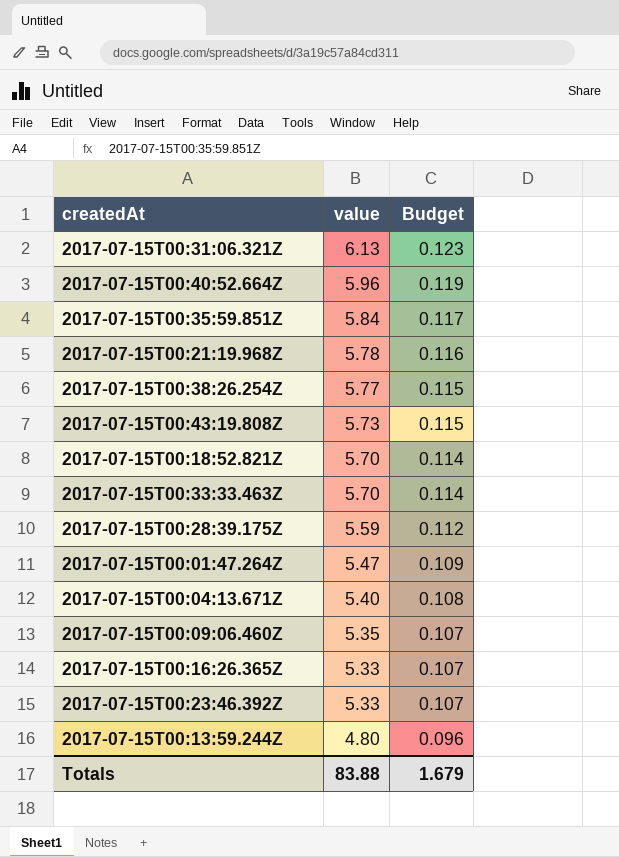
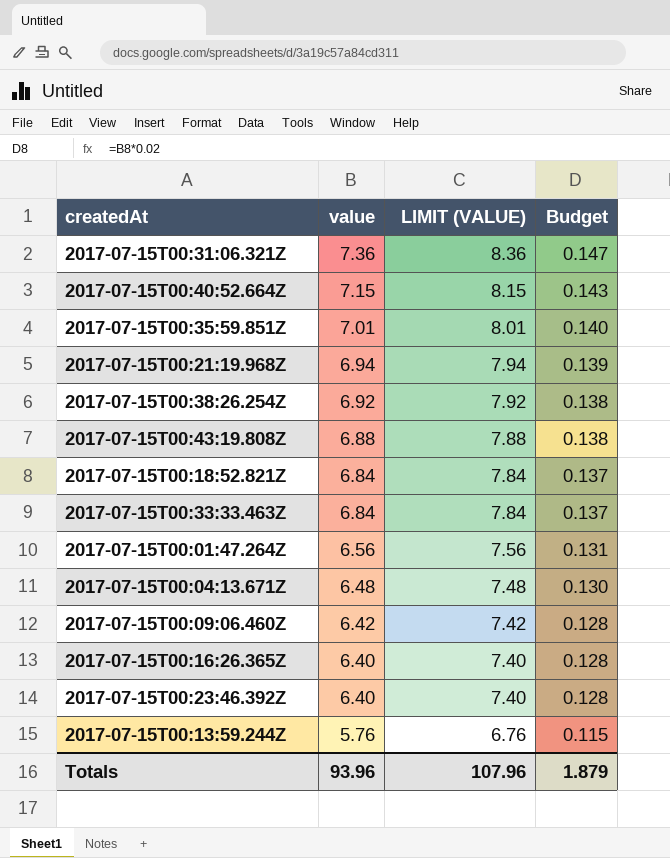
column LIMIT (VALUE) | formula: none -> [value] + 1
row 2017-07-15T00:28:39.175Z: 5.59 | 0.112 -> none
2017-07-15T00:31:06.321Z | value: 6.13 -> 7.36
2017-07-15T00:31:06.321Z | Budget: 0.123 -> 0.147
2017-07-15T00:40:52.664Z | value: 5.96 -> 7.15
2017-07-15T00:40:52.664Z | Budget: 0.119 -> 0.143
2017-07-15T00:35:59.851Z | value: 5.84 -> 7.01
2017-07-15T00:35:59.851Z | Budget: 0.117 -> 0.140
2017-07-15T00:21:19.968Z | value: 5.78 -> 6.94
2017-07-15T00:21:19.968Z | Budget: 0.116 -> 0.139
2017-07-15T00:38:26.254Z | value: 5.77 -> 6.92
2017-07-15T00:38:26.254Z | Budget: 0.115 -> 0.138
2017-07-15T00:43:19.808Z | value: 5.73 -> 6.88
2017-07-15T00:43:19.808Z | Budget: 0.115 -> 0.138
2017-07-15T00:18:52.821Z | value: 5.70 -> 6.84
2017-07-15T00:18:52.821Z | Budget: 0.114 -> 0.137
2017-07-15T00:33:33.463Z | value: 5.70 -> 6.84
2017-07-15T00:33:33.463Z | Budget: 0.114 -> 0.137
2017-07-15T00:01:47.264Z | value: 5.47 -> 6.56
2017-07-15T00:01:47.264Z | Budget: 0.109 -> 0.131
2017-07-15T00:04:13.671Z | value: 5.40 -> 6.48
2017-07-15T00:04:13.671Z | Budget: 0.108 -> 0.130
2017-07-15T00:09:06.460Z | value: 5.35 -> 6.42
2017-07-15T00:09:06.460Z | Budget: 0.107 -> 0.128
2017-07-15T00:16:26.365Z | value: 5.33 -> 6.40
2017-07-15T00:16:26.365Z | Budget: 0.107 -> 0.128
2017-07-15T00:23:46.392Z | value: 5.33 -> 6.40
2017-07-15T00:23:46.392Z | Budget: 0.107 -> 0.128
2017-07-15T00:13:59.244Z | value: 4.80 -> 5.76
2017-07-15T00:13:59.244Z | Budget: 0.096 -> 0.115
Totals | value: 83.88 -> 93.96
Totals | Budget: 1.679 -> 1.879

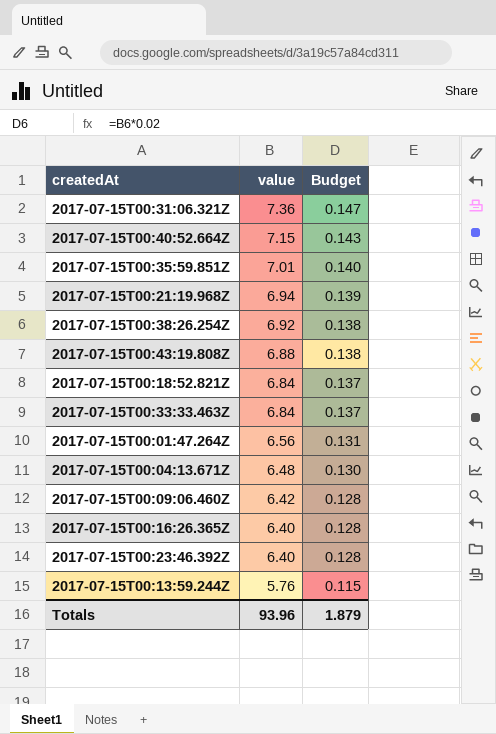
column LIMIT (VALUE) | formula: [value] + 1 -> none

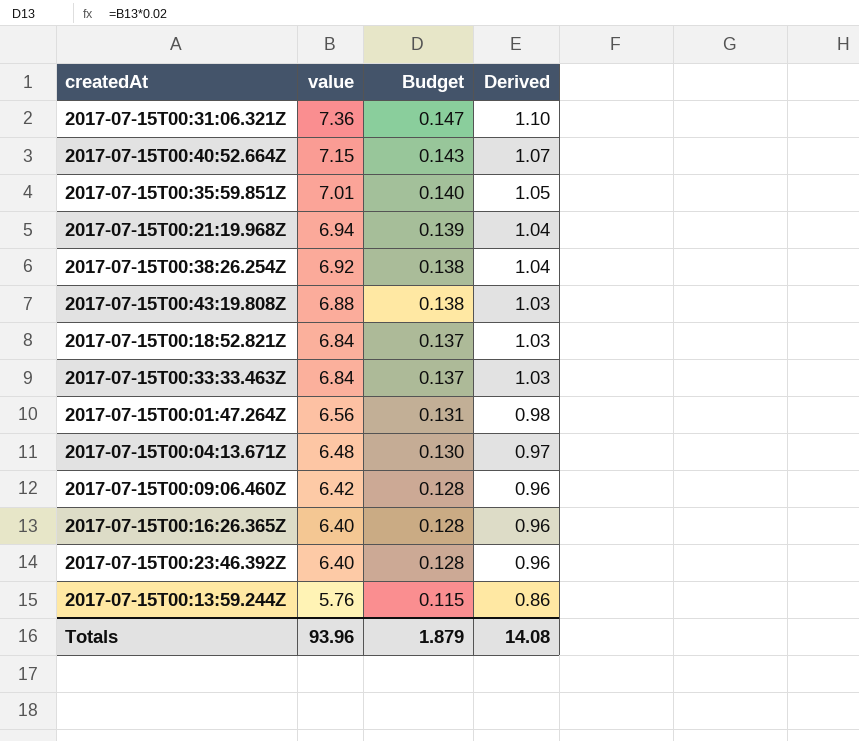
column Derived | formula: none -> [value] * 0.15

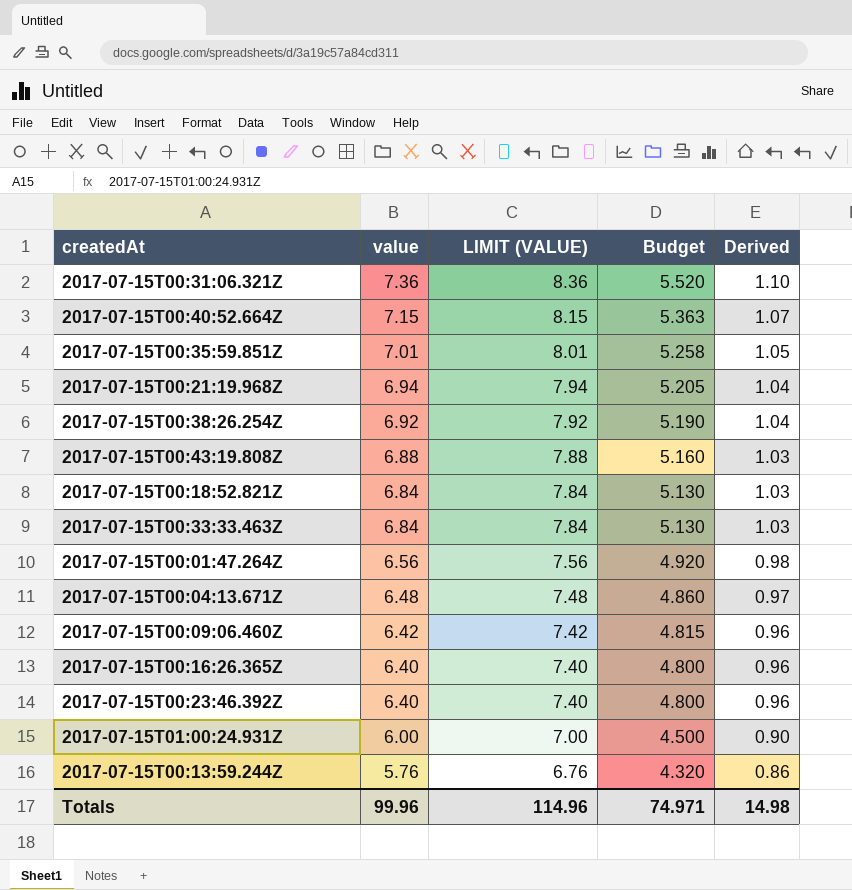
column LIMIT (VALUE) | formula: none -> [value] + 1
column Budget | formula: [value] * 0.02 -> [value] * 0.75
row 2017-07-15T01:00:24.931Z: none -> 6.00 | 7.00 | 4.500 | 0.90
Totals | value: 93.96 -> 99.96
Totals | Budget: 1.879 -> 74.971
Totals | Derived: 14.08 -> 14.98

